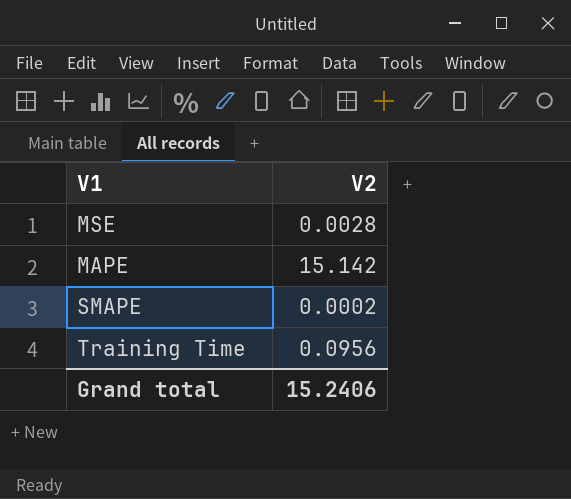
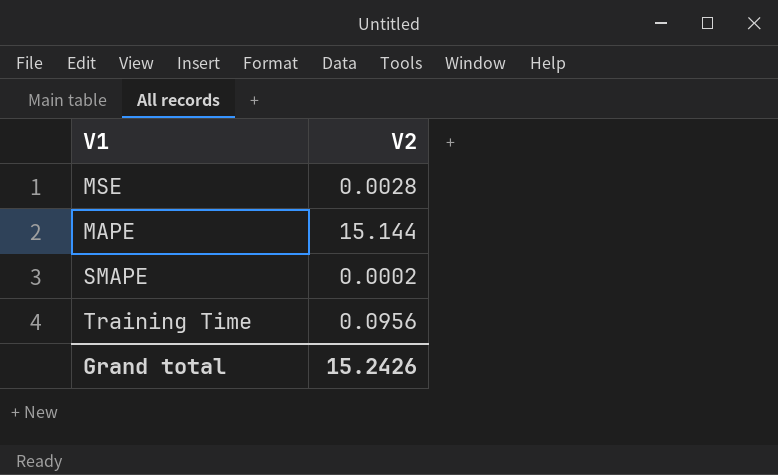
MAPE | V2: 15.142 -> 15.144
Grand total | V2: 15.2406 -> 15.2426

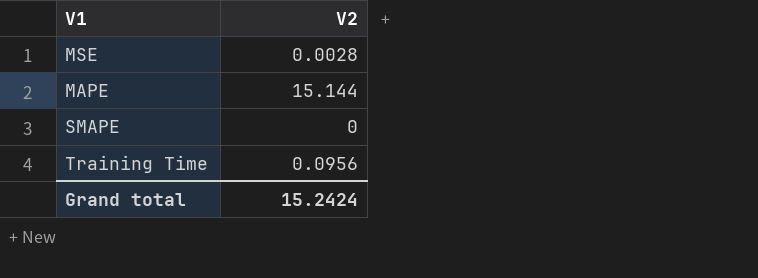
SMAPE | V2: 0.0002 -> 0
Grand total | V2: 15.2426 -> 15.2424

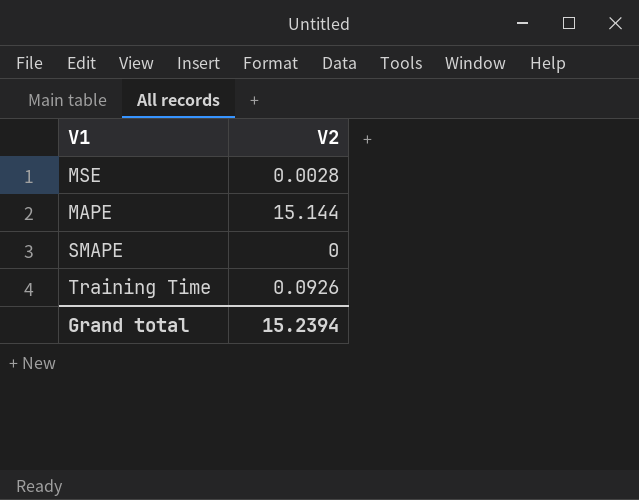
Training Time | V2: 0.0956 -> 0.0926
Grand total | V2: 15.2424 -> 15.2394

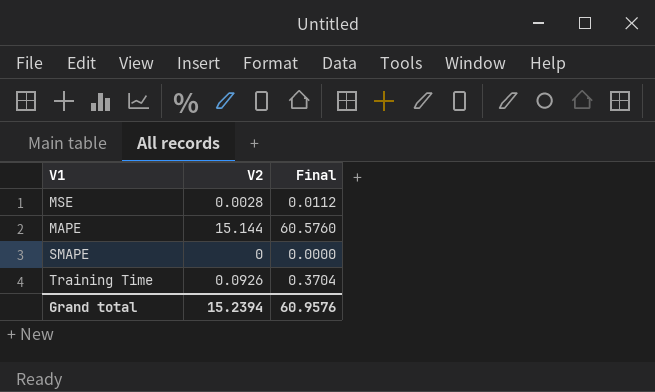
column Final | formula: none -> [V2] * 4

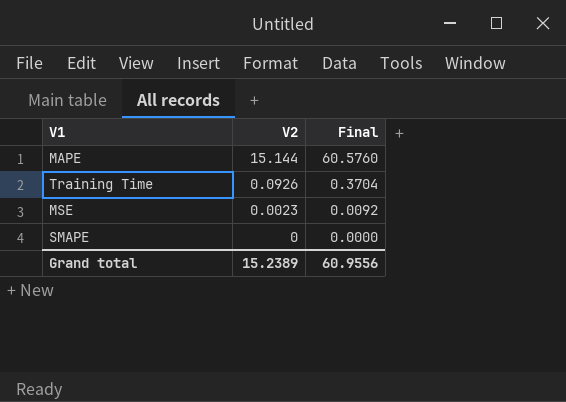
row order: none -> V2 descending
MSE | V2: 0.0028 -> 0.0023
MSE | Final: 0.0112 -> 0.0092
Grand total | V2: 15.2394 -> 15.2389
Grand total | Final: 60.9576 -> 60.9556

